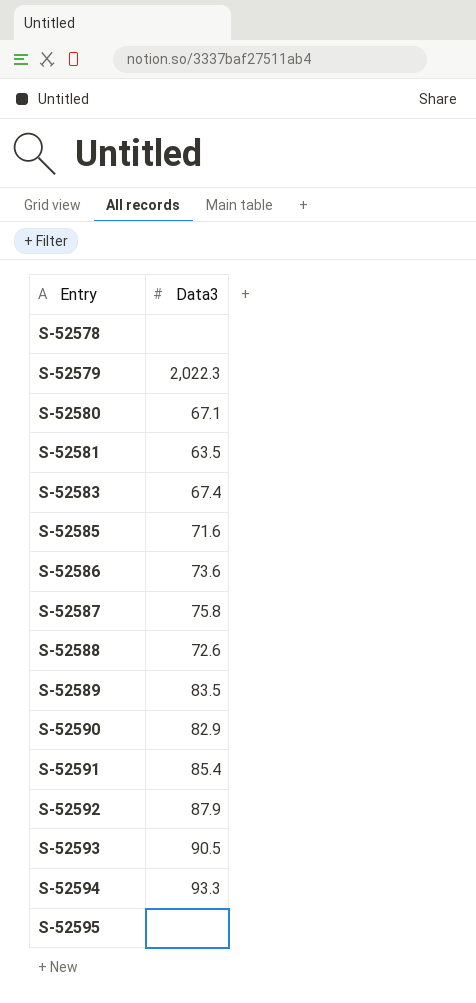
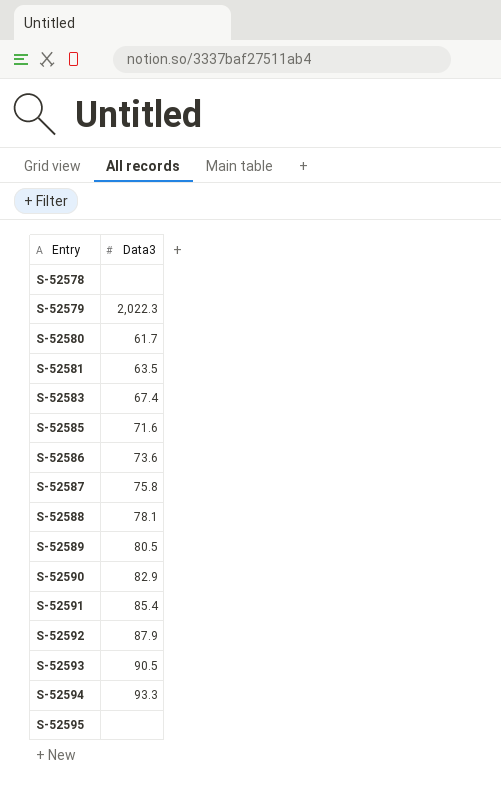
S-52580 | Data3: 67.1 -> 61.7
S-52588 | Data3: 72.6 -> 78.1
S-52589 | Data3: 83.5 -> 80.5

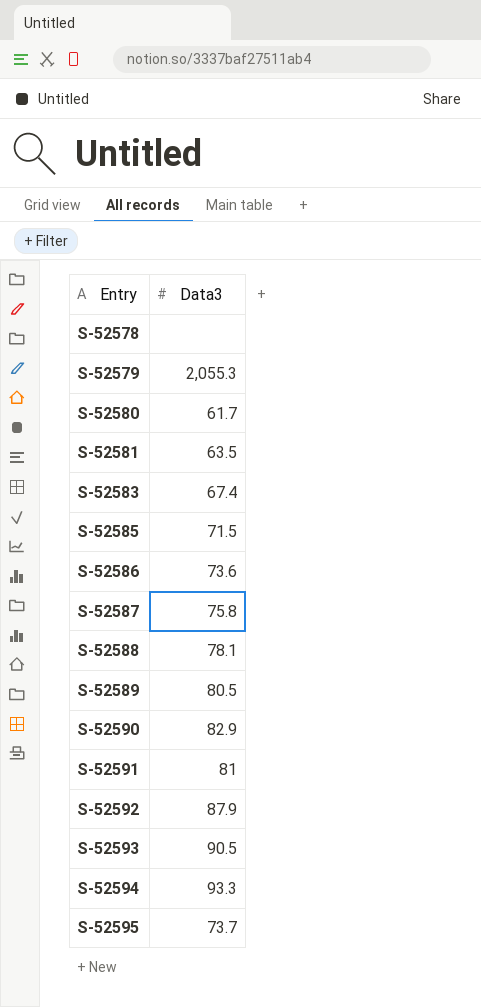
S-52579 | Data3: 2,022.3 -> 2,055.3
S-52585 | Data3: 71.6 -> 71.5
S-52591 | Data3: 85.4 -> 81
S-52595 | Data3: none -> 73.7

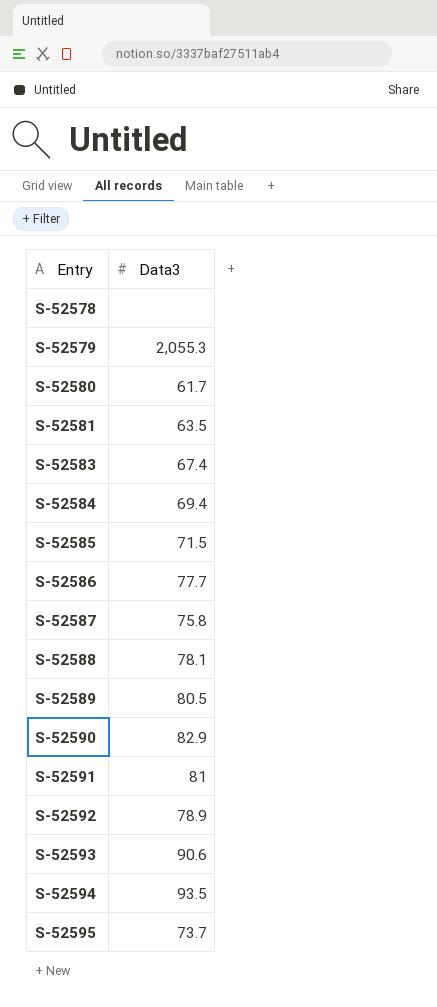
row S-52584: none -> 69.4
S-52586 | Data3: 73.6 -> 77.7
S-52592 | Data3: 87.9 -> 78.9
S-52593 | Data3: 90.5 -> 90.6
S-52594 | Data3: 93.3 -> 93.5

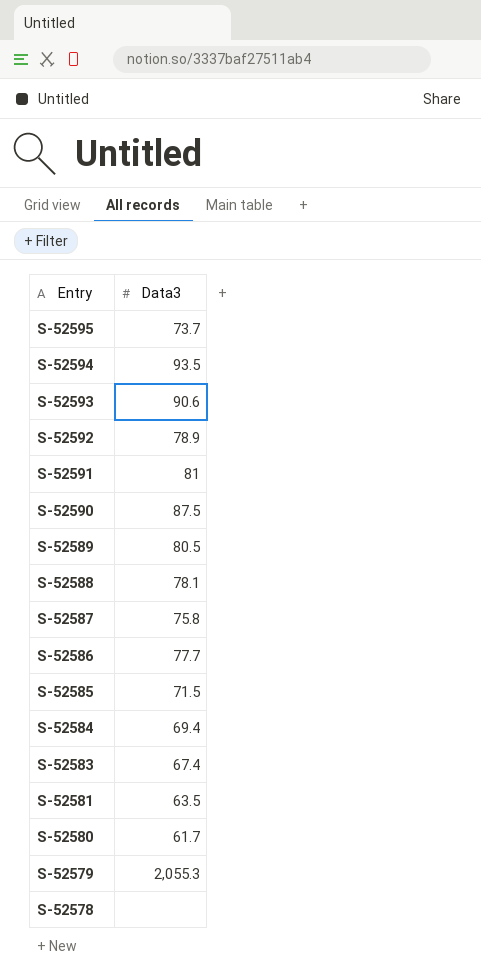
row order: Entry ascending -> Entry descending
S-52590 | Data3: 82.9 -> 87.5

